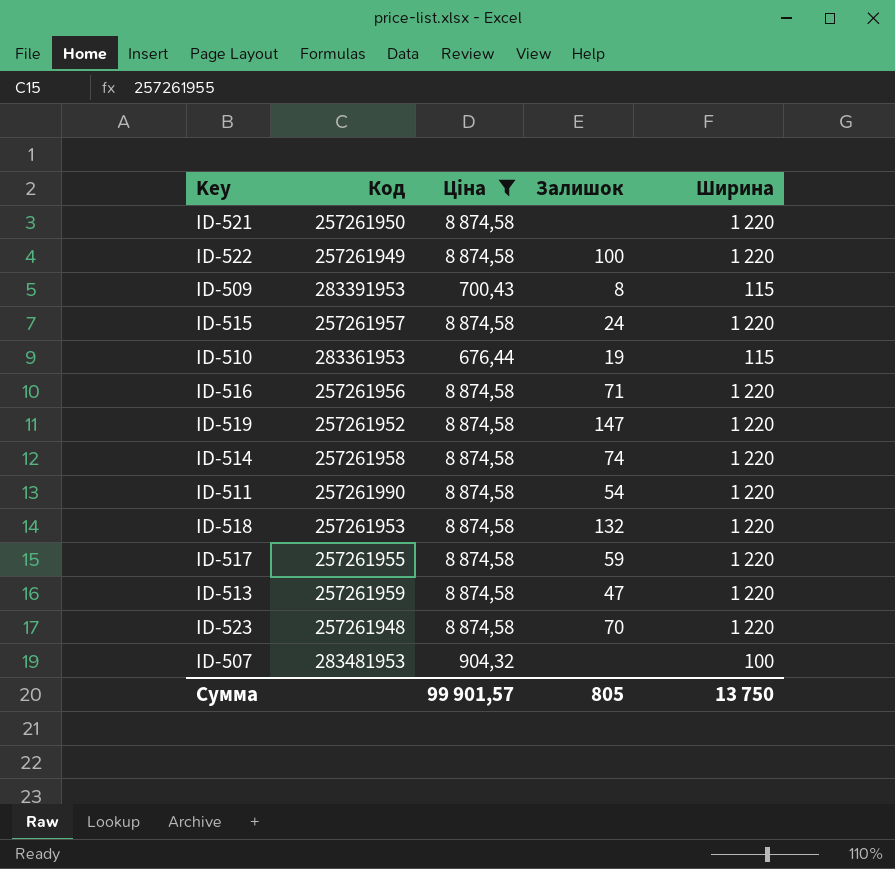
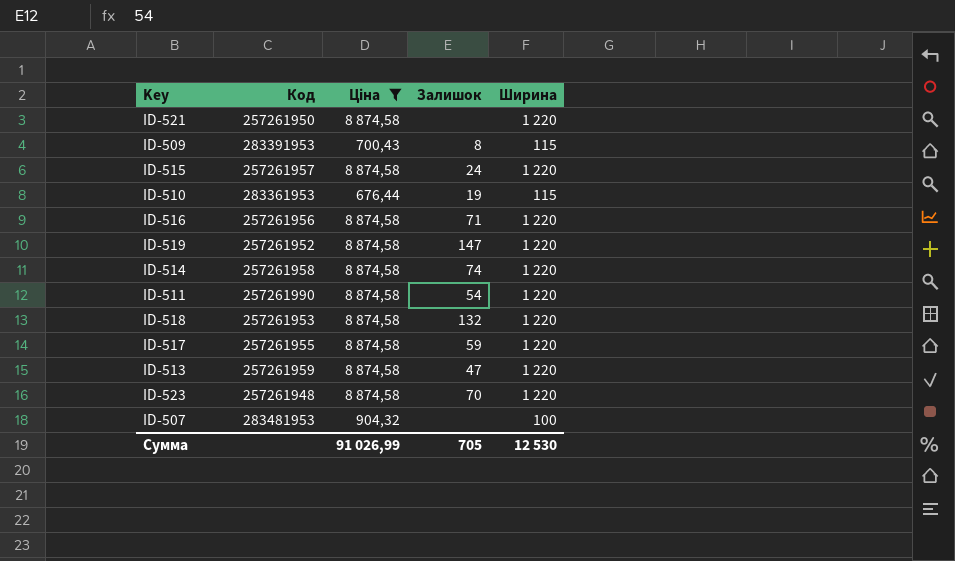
row ID-522: 257261949 | 8 874,58 | 100 | 1 220 -> none
Сумма | Ціна: 99 901,57 -> 91 026,99
Сумма | Залишок: 805 -> 705
Сумма | Ширина: 13 750 -> 12 530

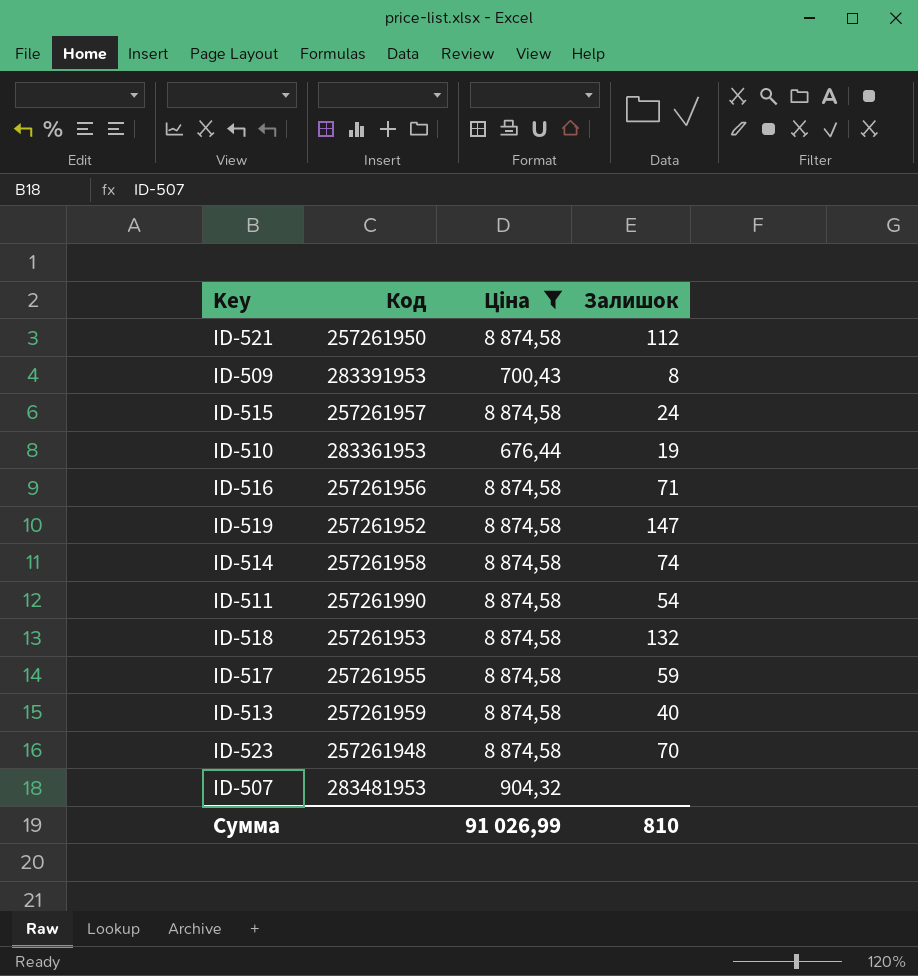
column Ширина | position: 5 -> none
ID-521 | Залишок: none -> 112
ID-513 | Залишок: 47 -> 40
Сумма | Залишок: 705 -> 810

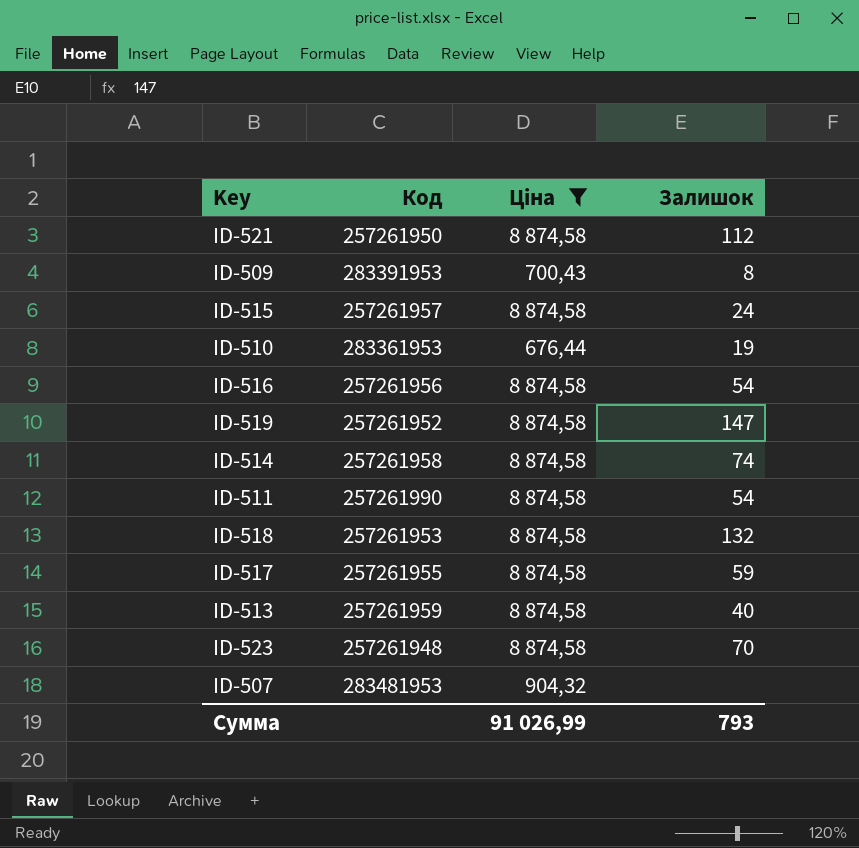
ID-516 | Залишок: 71 -> 54
Сумма | Залишок: 810 -> 793

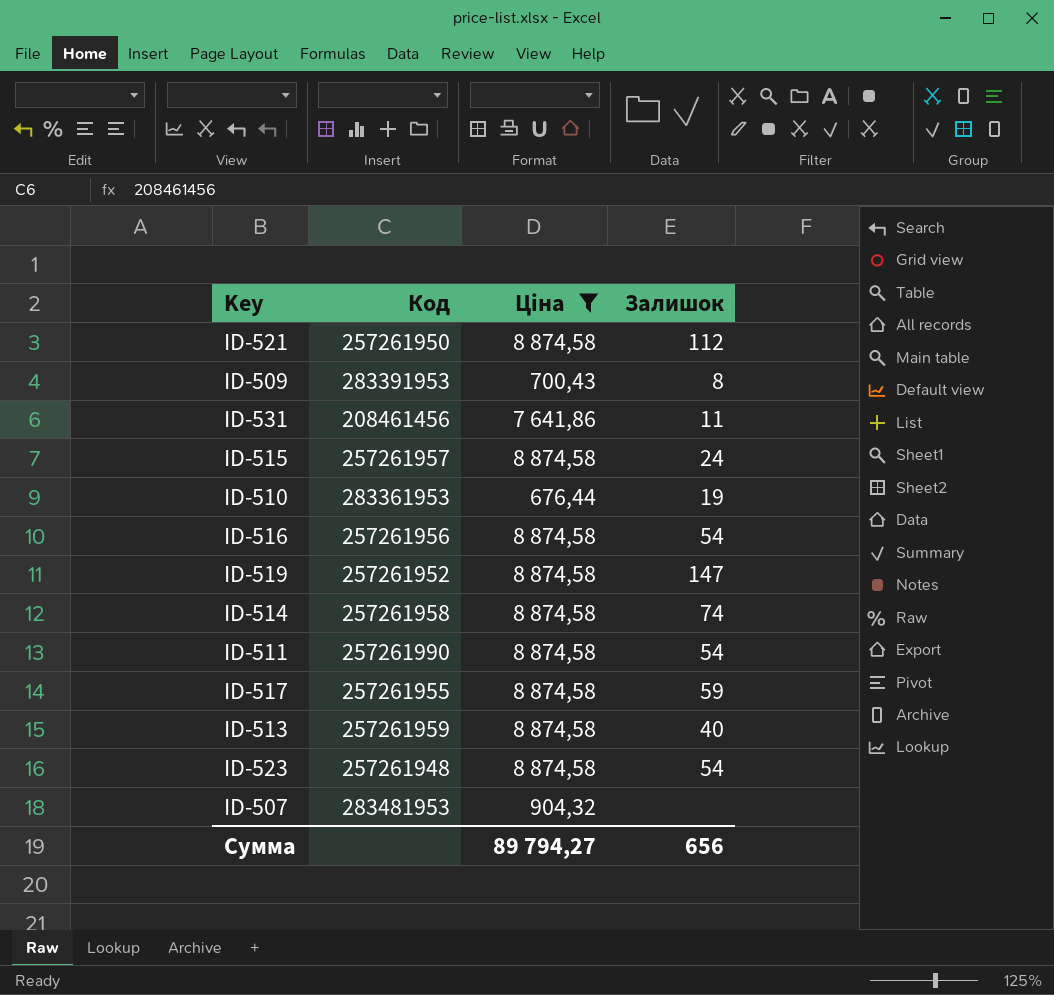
row ID-518: 257261953 | 8 874,58 | 132 -> none
row ID-531: none -> 208461456 | 7 641,86 | 11
ID-523 | Залишок: 70 -> 54
Сумма | Ціна: 91 026,99 -> 89 794,27
Сумма | Залишок: 793 -> 656

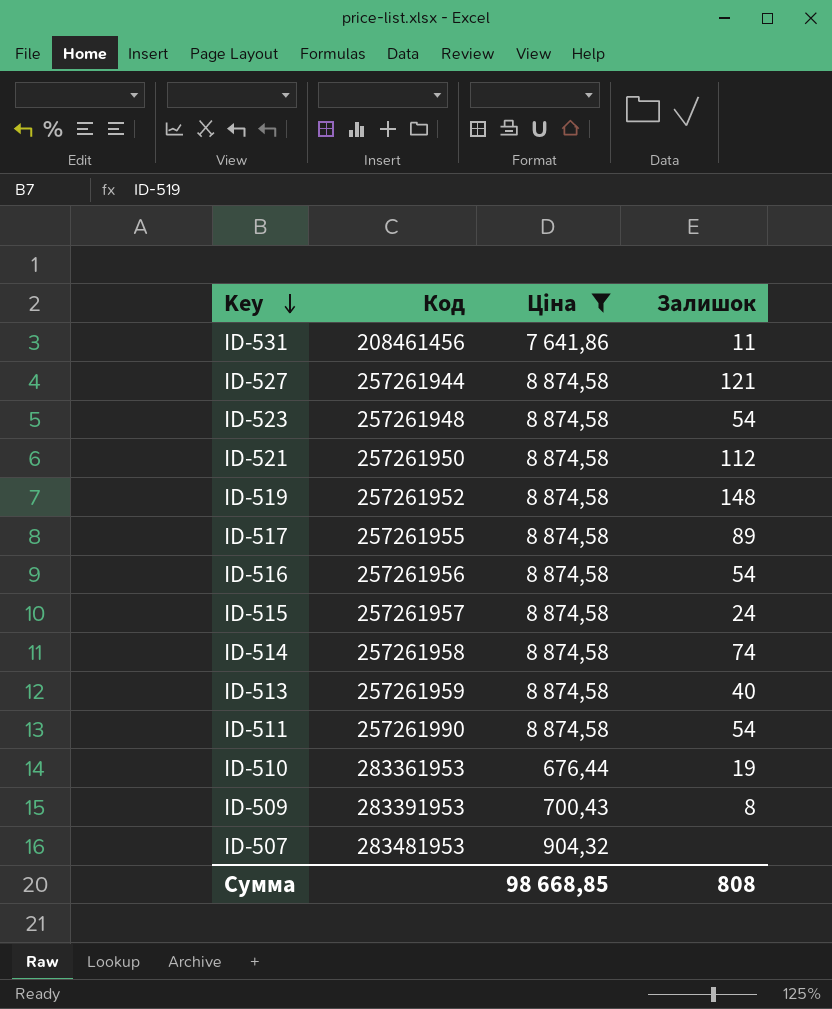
row order: none -> Key descending
row ID-527: none -> 257261944 | 8 874,58 | 121
ID-519 | Залишок: 147 -> 148
ID-517 | Залишок: 59 -> 89
Сумма | Ціна: 89 794,27 -> 98 668,85
Сумма | Залишок: 656 -> 808

